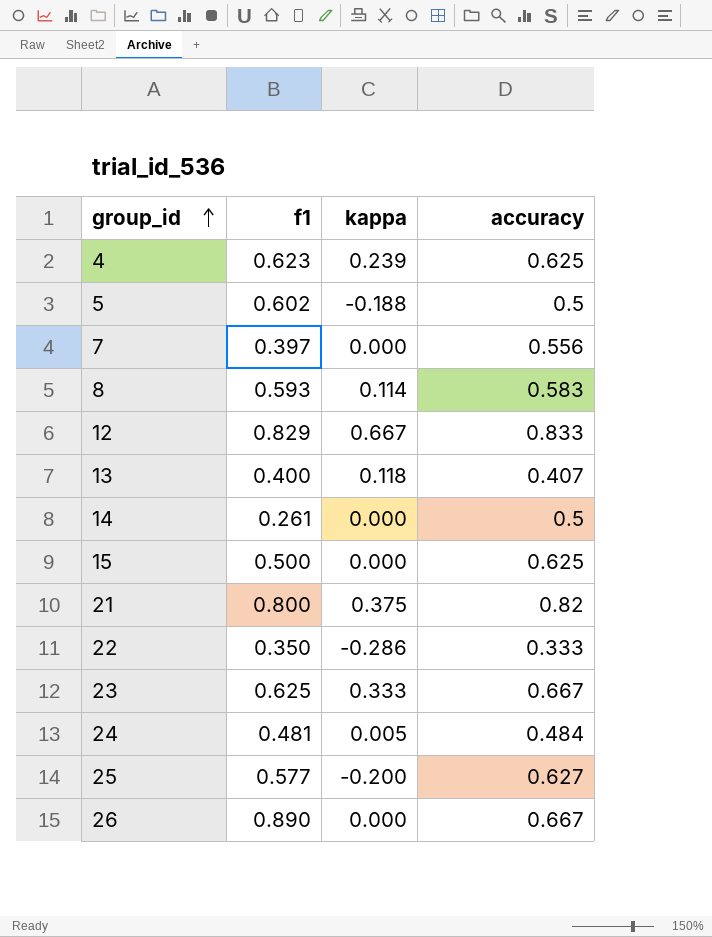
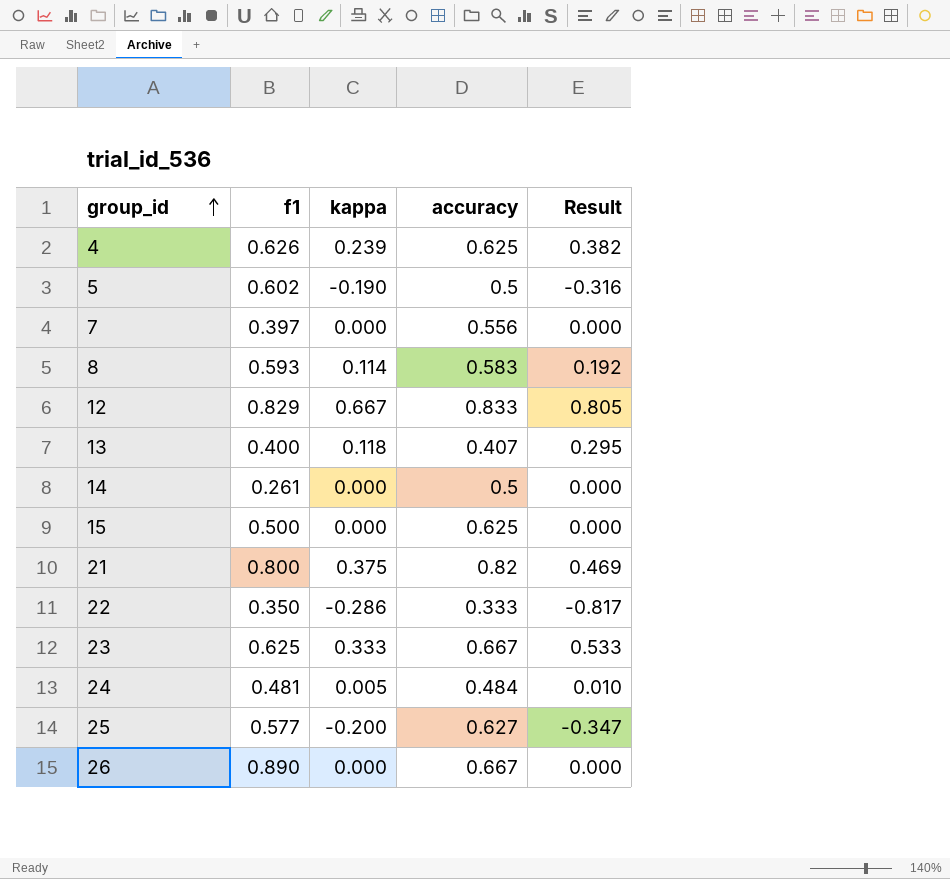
column Result | formula: none -> [kappa] / [f1]
4 | f1: 0.623 -> 0.626
5 | kappa: -0.188 -> -0.190

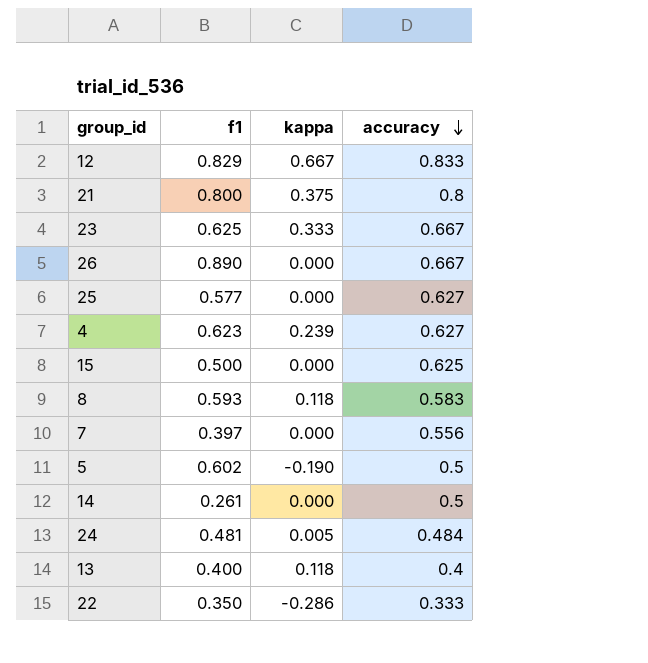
row order: group_id ascending -> accuracy descending
column Result | formula: [kappa] / [f1] -> none
21 | accuracy: 0.82 -> 0.8
25 | kappa: -0.200 -> 0.000
4 | f1: 0.626 -> 0.623
4 | accuracy: 0.625 -> 0.627
8 | kappa: 0.114 -> 0.118
13 | accuracy: 0.407 -> 0.4

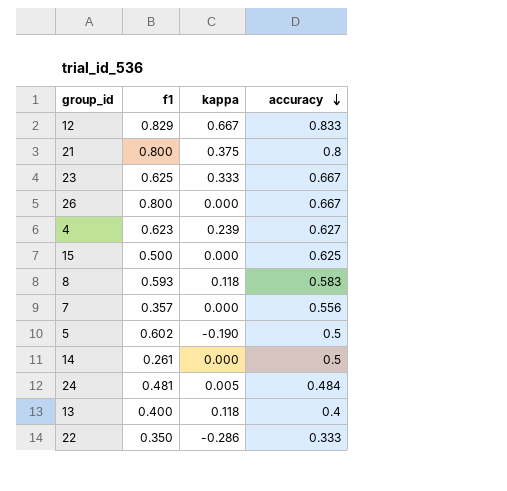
row 25: 0.577 | 0.000 | 0.627 -> none
26 | f1: 0.890 -> 0.800
7 | f1: 0.397 -> 0.357

